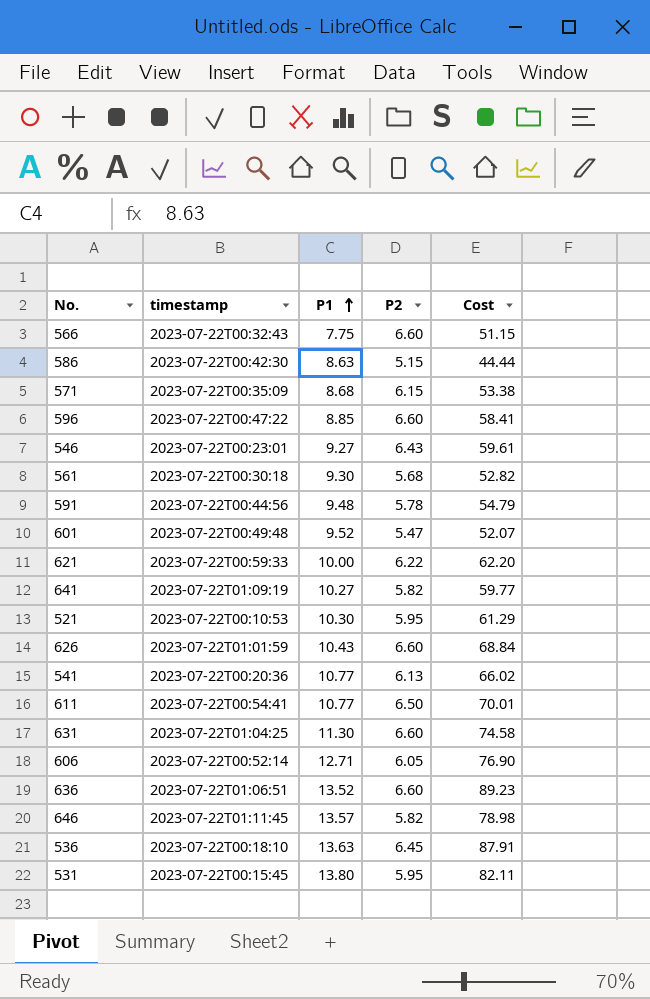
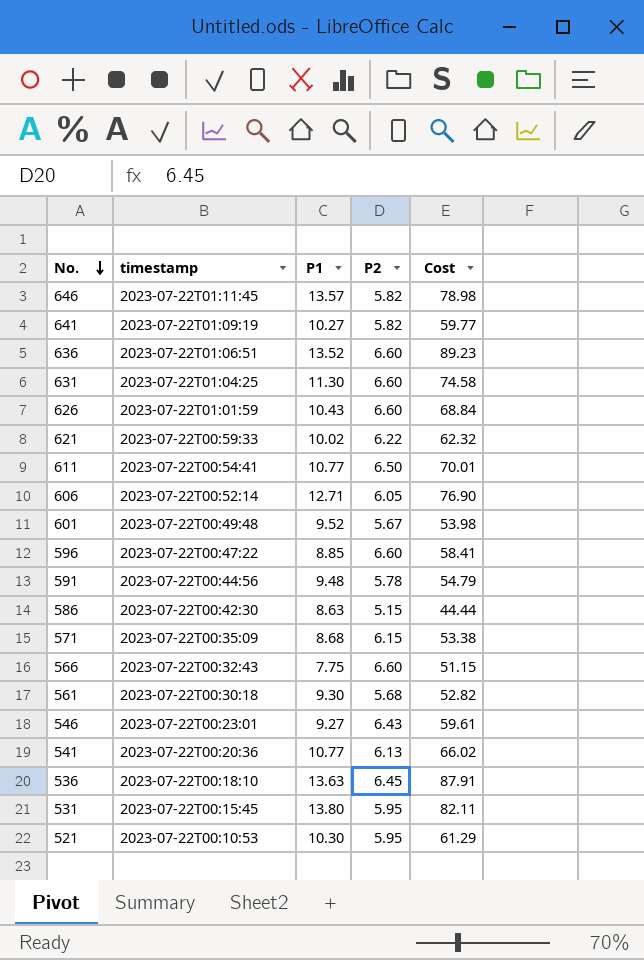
row order: P1 ascending -> No. descending
621 | P1: 10.00 -> 10.02
621 | Cost: 62.20 -> 62.32
601 | P2: 5.47 -> 5.67
601 | Cost: 52.07 -> 53.98

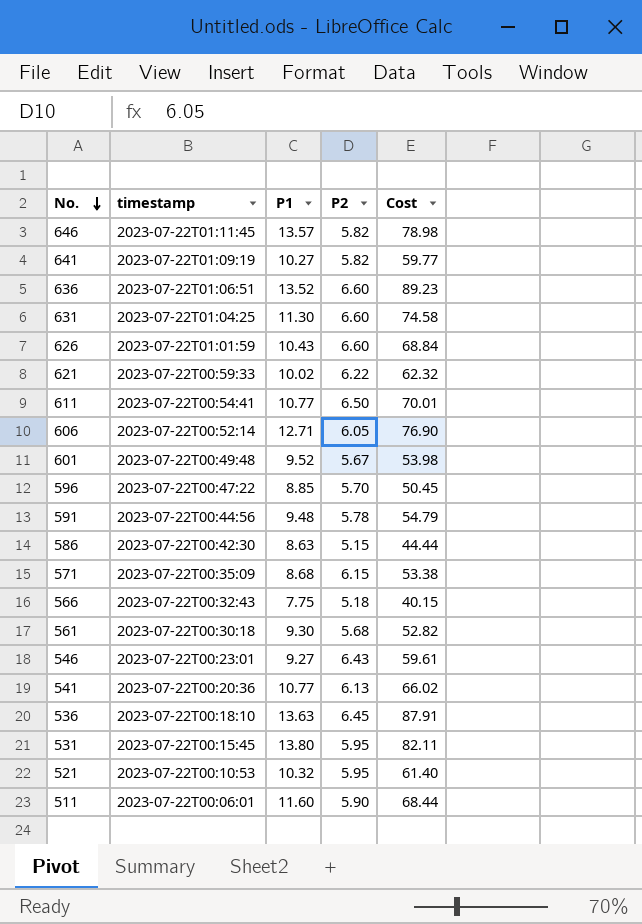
596 | P2: 6.60 -> 5.70
596 | Cost: 58.41 -> 50.45
566 | P2: 6.60 -> 5.18
566 | Cost: 51.15 -> 40.15
521 | P1: 10.30 -> 10.32
521 | Cost: 61.29 -> 61.40
row 511: none -> 2023-07-22T00:06:01 | 11.60 | 5.90 | 68.44

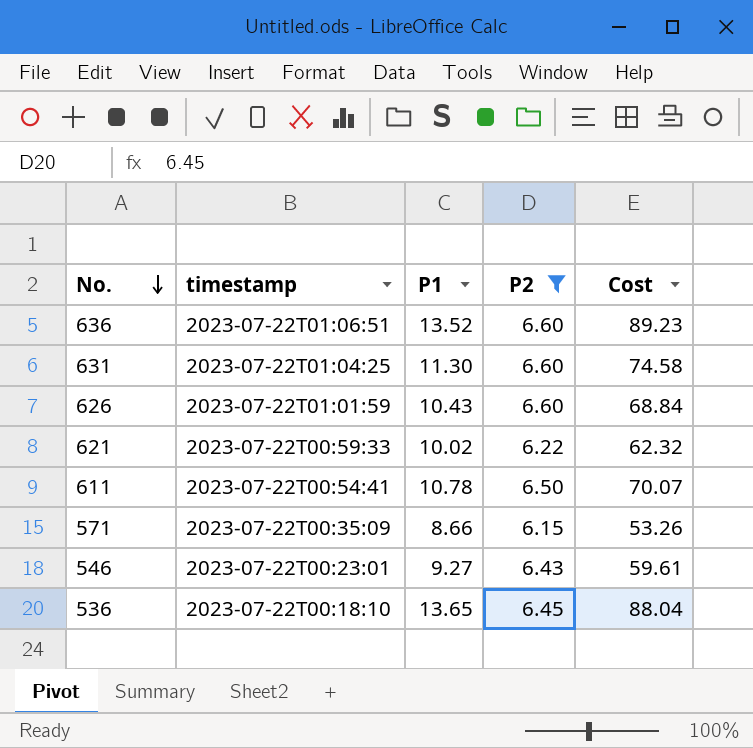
filter: none -> P2 >= 6.15
611 | P1: 10.77 -> 10.78
611 | Cost: 70.01 -> 70.07
571 | P1: 8.68 -> 8.66
571 | Cost: 53.38 -> 53.26
536 | P1: 13.63 -> 13.65
536 | Cost: 87.91 -> 88.04

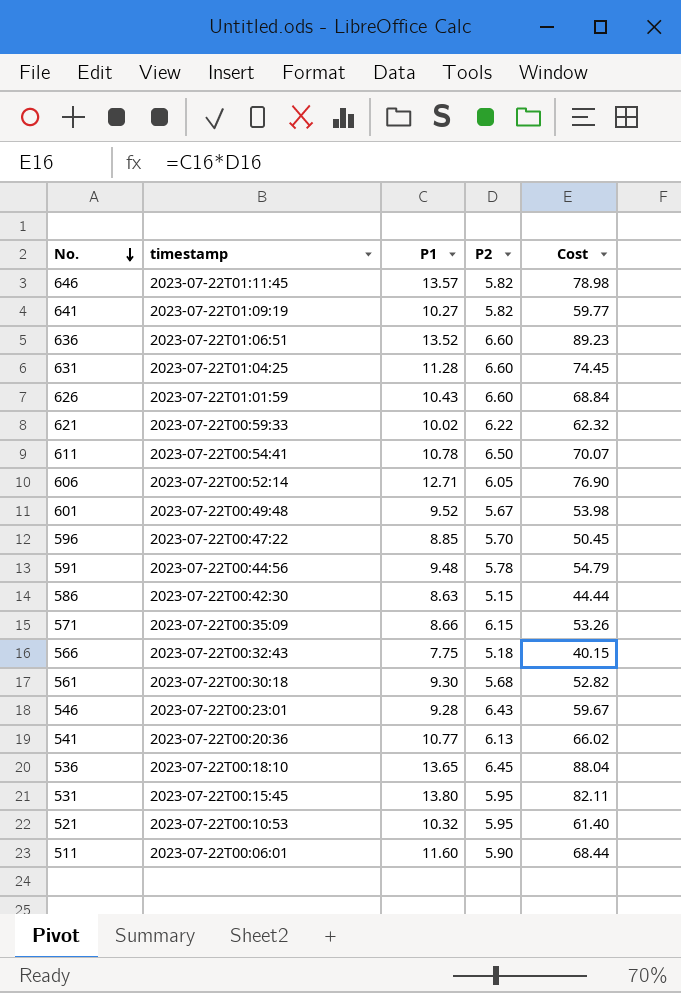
filter: P2 >= 6.15 -> none
631 | P1: 11.30 -> 11.28
631 | Cost: 74.58 -> 74.45
546 | P1: 9.27 -> 9.28
546 | Cost: 59.61 -> 59.67

